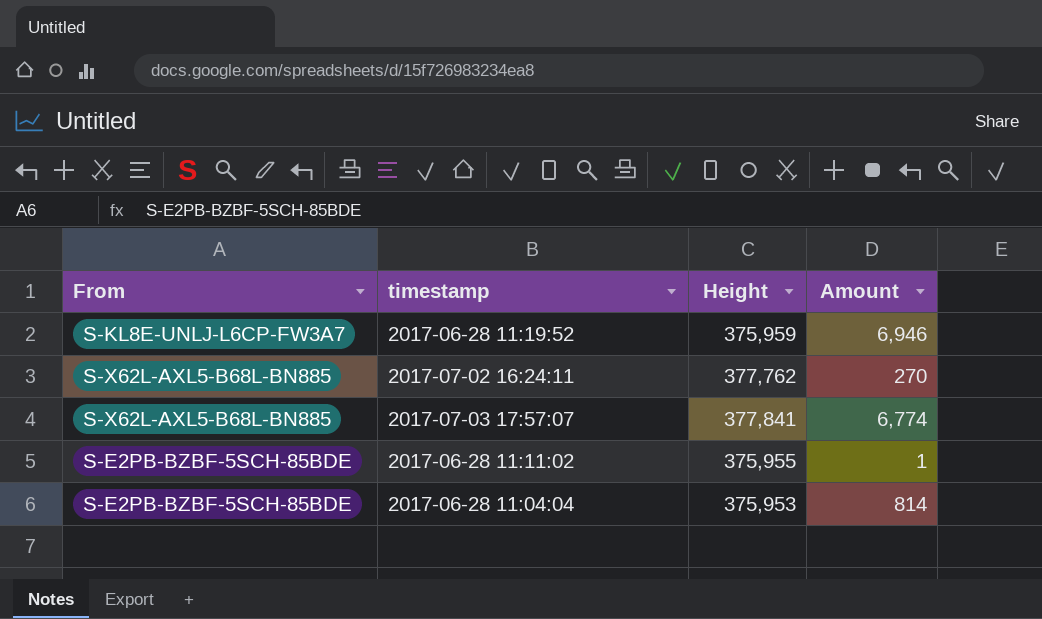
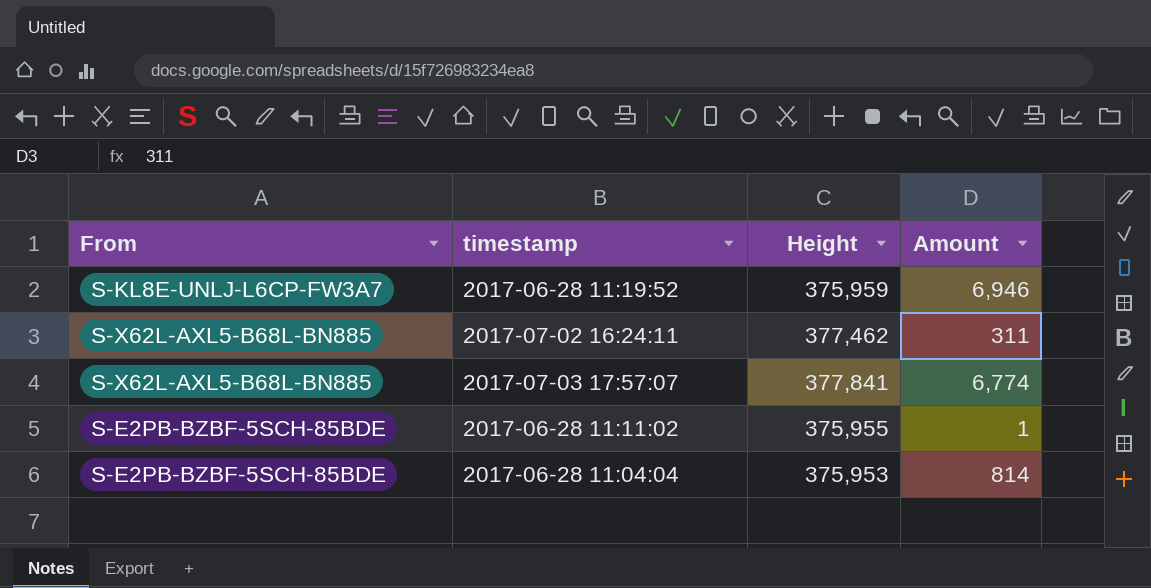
2017-07-02 16:24:11 | Height: 377,762 -> 377,462
2017-07-02 16:24:11 | Amount: 270 -> 311

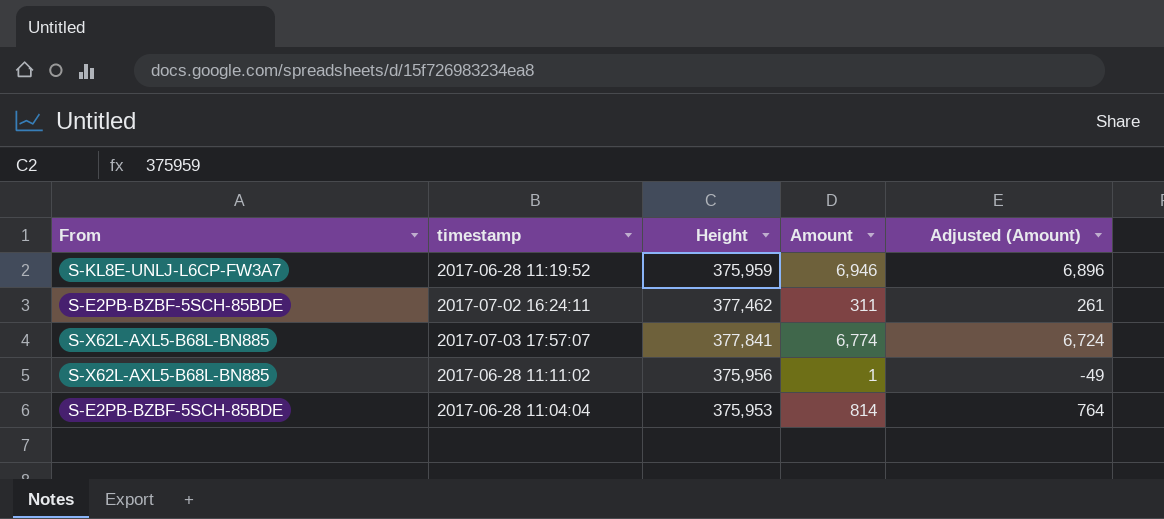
column Adjusted (Amount) | formula: none -> [Amount] - 50
2017-07-02 16:24:11 | From: S-X62L-AXL5-B68L-BN885 -> S-E2PB-BZBF-5SCH-85BDE
2017-06-28 11:11:02 | From: S-E2PB-BZBF-5SCH-85BDE -> S-X62L-AXL5-B68L-BN885
2017-06-28 11:11:02 | Height: 375,955 -> 375,956

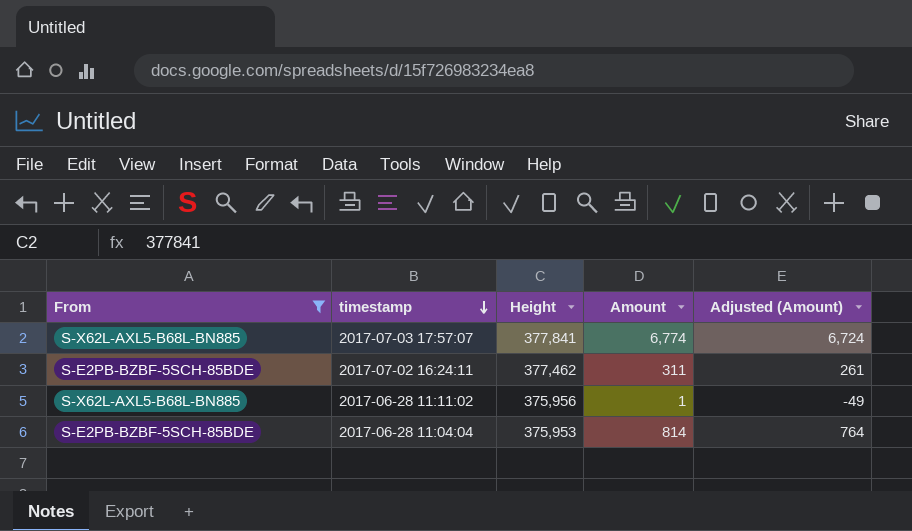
filter: none -> From != S-KL8E-UNLJ-L6CP-FW3A7
row order: none -> timestamp descending

